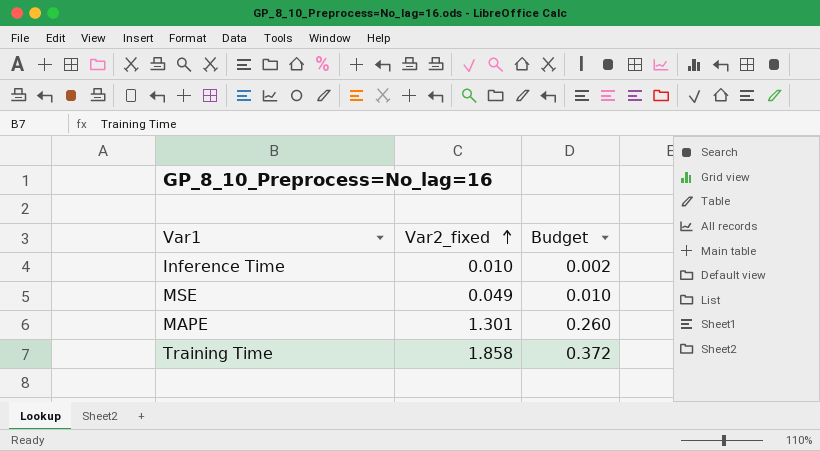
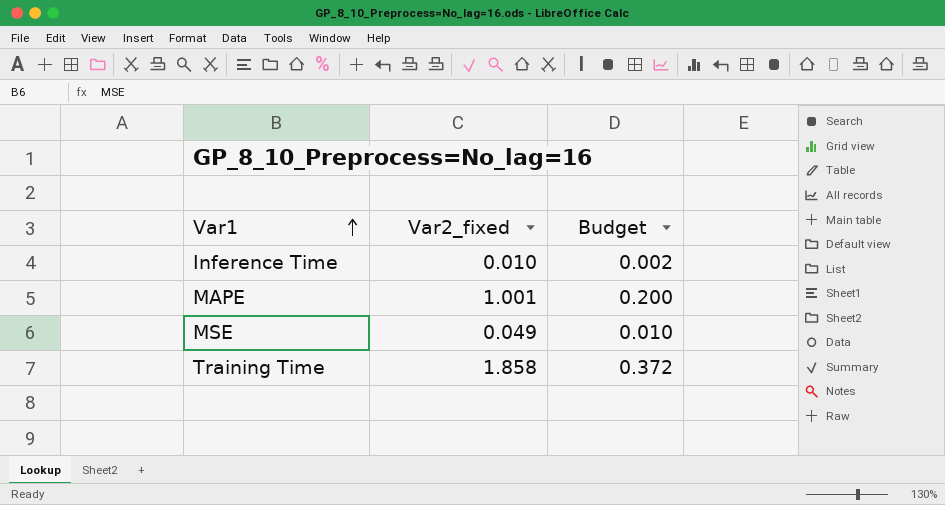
row order: Var2_fixed ascending -> Var1 ascending
MAPE | Var2_fixed: 1.301 -> 1.001
MAPE | Budget: 0.260 -> 0.200

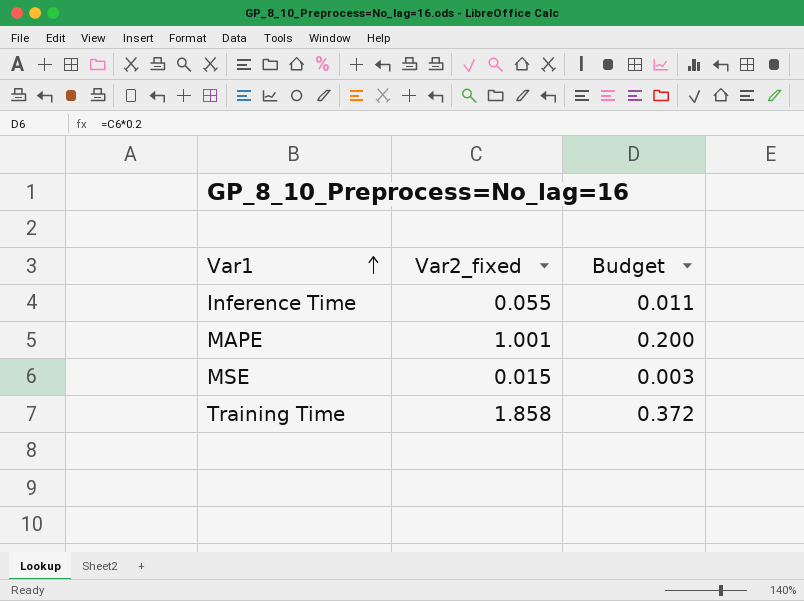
Inference Time | Var2_fixed: 0.010 -> 0.055
Inference Time | Budget: 0.002 -> 0.011
MSE | Var2_fixed: 0.049 -> 0.015
MSE | Budget: 0.010 -> 0.003

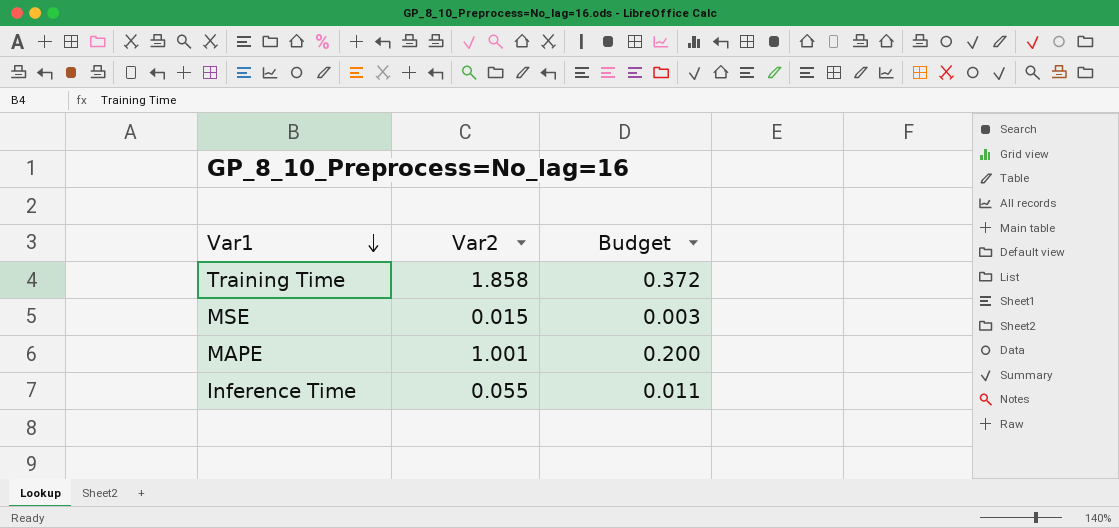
row order: Var1 ascending -> Var1 descending
column name: Var2_fixed -> Var2

